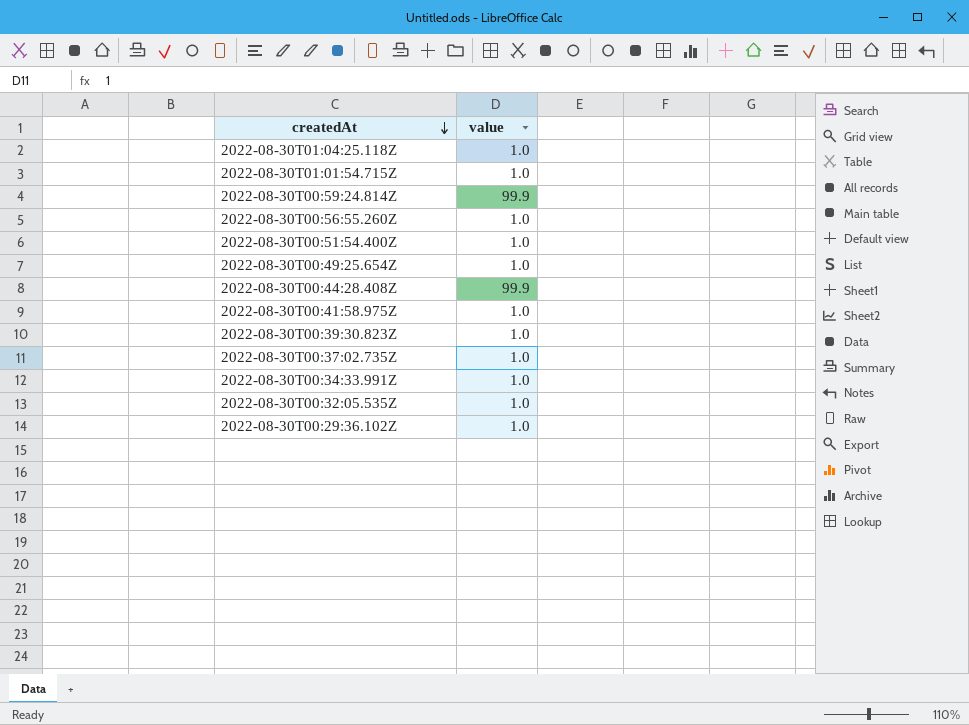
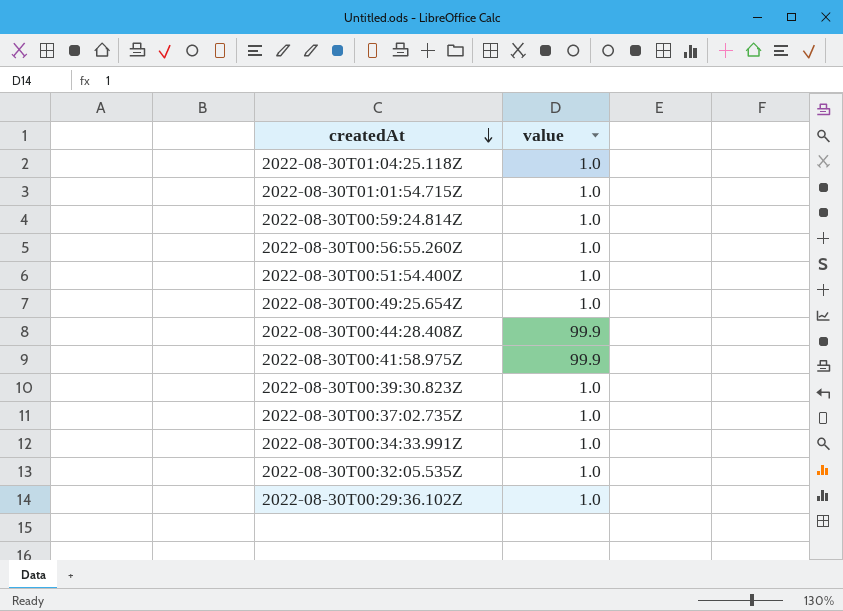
2022-08-30T00:59:24.814Z | value: 99.9 -> 1.0
2022-08-30T00:41:58.975Z | value: 1.0 -> 99.9

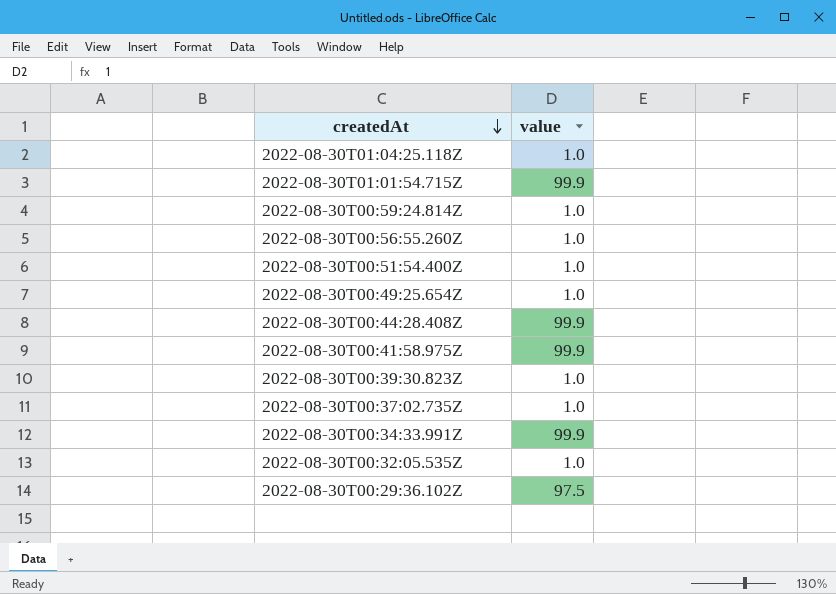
2022-08-30T01:01:54.715Z | value: 1.0 -> 99.9
2022-08-30T00:34:33.991Z | value: 1.0 -> 99.9
2022-08-30T00:29:36.102Z | value: 1.0 -> 97.5

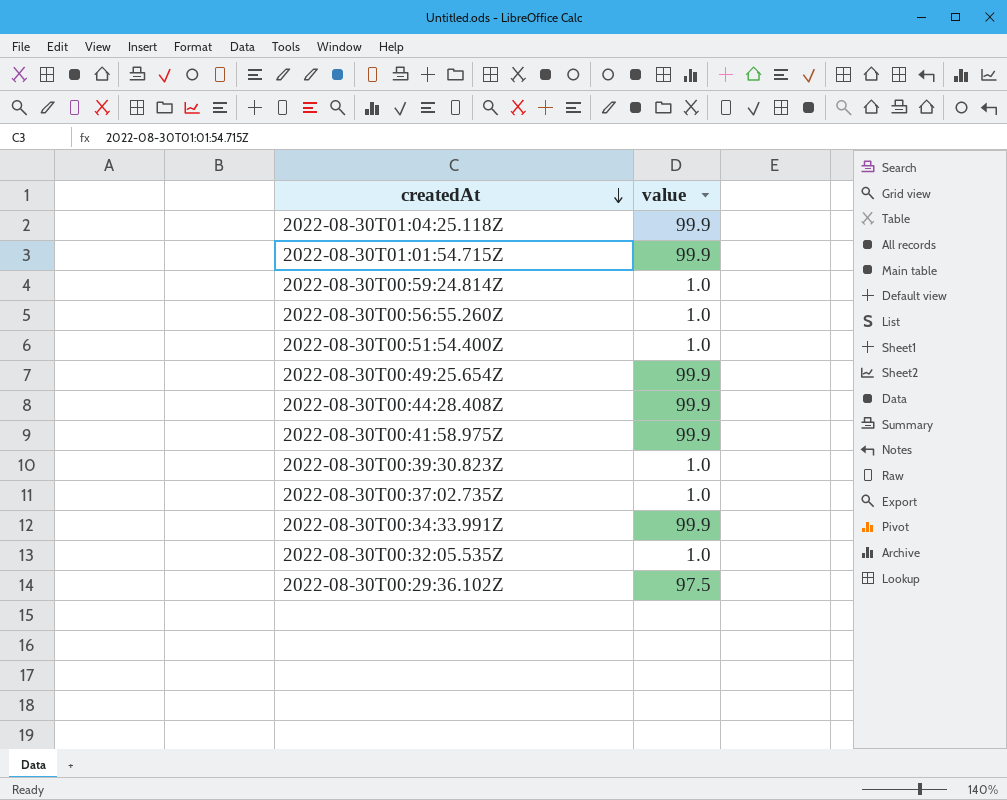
2022-08-30T01:04:25.118Z | value: 1.0 -> 99.9
2022-08-30T00:49:25.654Z | value: 1.0 -> 99.9

